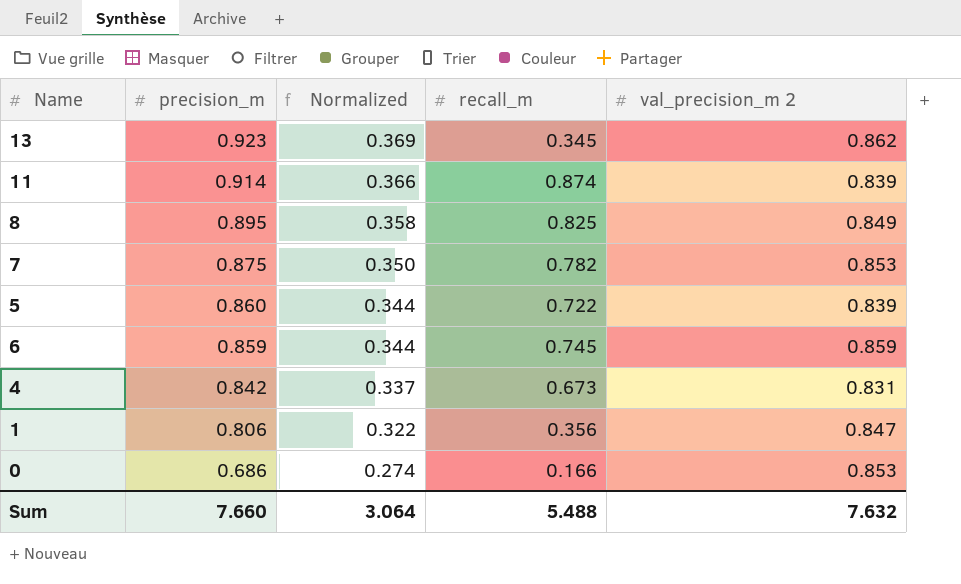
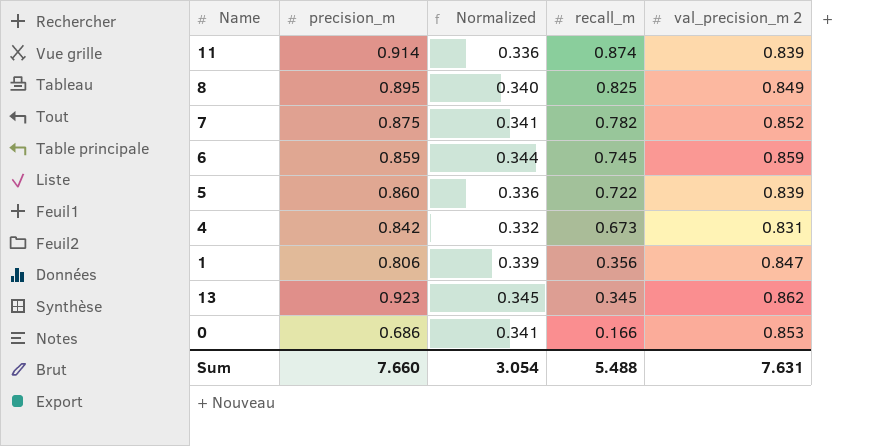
row order: precision_m descending -> recall_m descending
column Normalized | formula: [precision_m] * 0.4 -> [val_precision_m 2] * 0.4
7 | val_precision_m 2: 0.853 -> 0.852
Sum | Normalized: 3.064 -> 3.054
Sum | val_precision_m 2: 7.632 -> 7.631

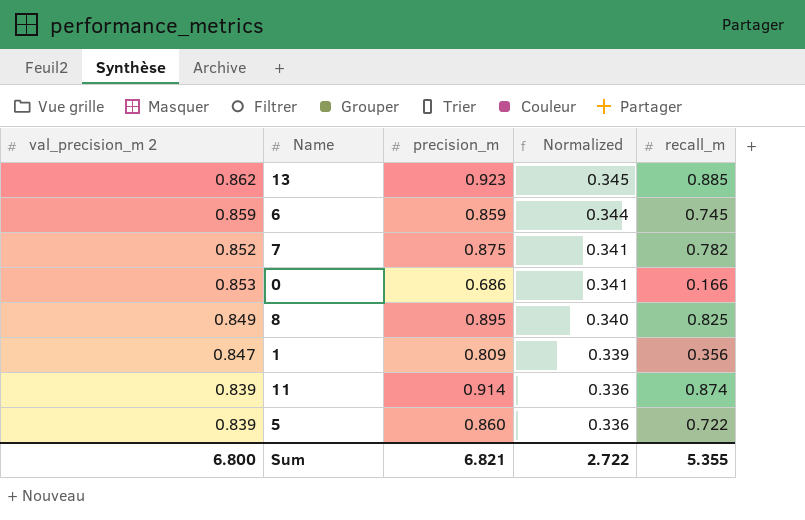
row order: recall_m descending -> Normalized descending
column val_precision_m 2 | position: 5 -> 1
row 4: 0.842 | 0.332 | 0.673 | 0.831 -> none
13 | recall_m: 0.345 -> 0.885
1 | precision_m: 0.806 -> 0.809
Sum | val_precision_m 2: 7.631 -> 6.800
Sum | precision_m: 7.660 -> 6.821
Sum | Normalized: 3.054 -> 2.722
Sum | recall_m: 5.488 -> 5.355

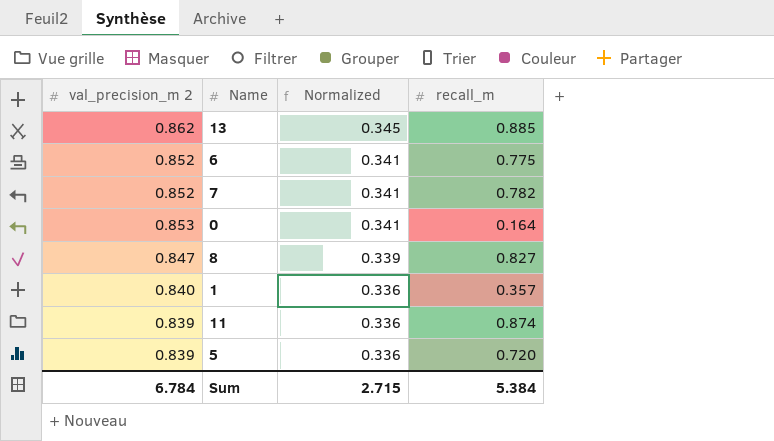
column precision_m | position: 3 -> none
6 | val_precision_m 2: 0.859 -> 0.852
6 | Normalized: 0.344 -> 0.341
6 | recall_m: 0.745 -> 0.775
0 | recall_m: 0.166 -> 0.164
8 | val_precision_m 2: 0.849 -> 0.847
8 | Normalized: 0.340 -> 0.339
8 | recall_m: 0.825 -> 0.827
1 | val_precision_m 2: 0.847 -> 0.840
1 | Normalized: 0.339 -> 0.336
1 | recall_m: 0.356 -> 0.357
5 | recall_m: 0.722 -> 0.720
Sum | val_precision_m 2: 6.800 -> 6.784
Sum | Normalized: 2.722 -> 2.715
Sum | recall_m: 5.355 -> 5.384

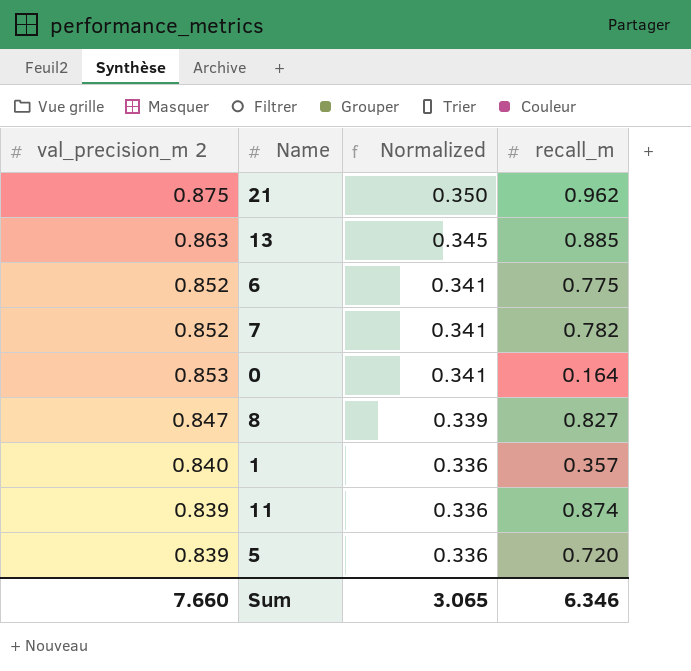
row 21: none -> 0.875 | 0.350 | 0.962
13 | val_precision_m 2: 0.862 -> 0.863
Sum | val_precision_m 2: 6.784 -> 7.660
Sum | Normalized: 2.715 -> 3.065
Sum | recall_m: 5.384 -> 6.346

